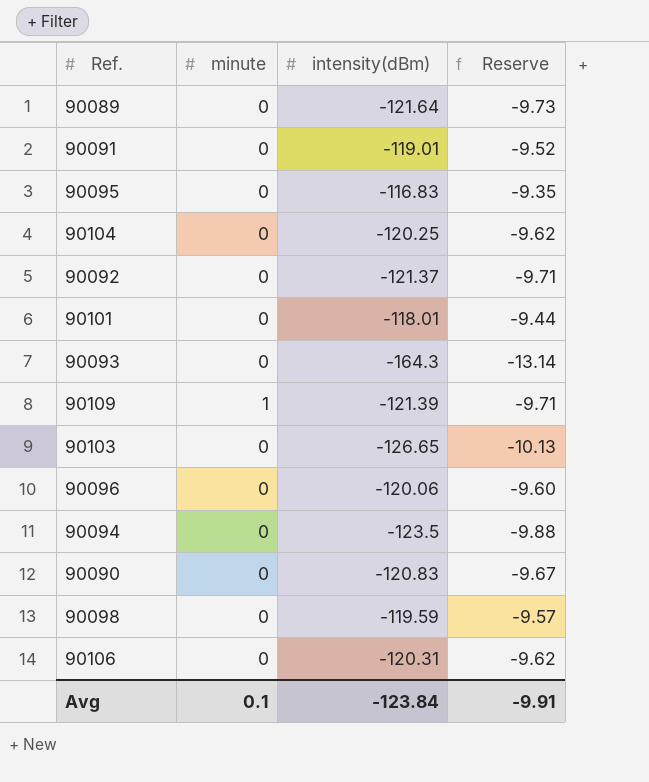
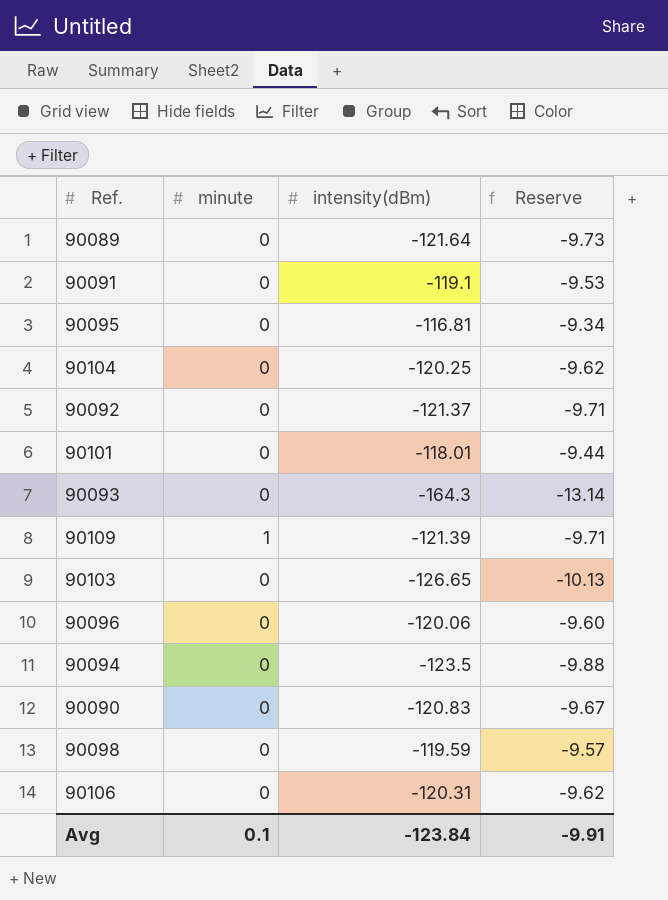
90091 | intensity(dBm): -119.01 -> -119.1
90091 | Reserve: -9.52 -> -9.53
90095 | intensity(dBm): -116.83 -> -116.81
90095 | Reserve: -9.35 -> -9.34

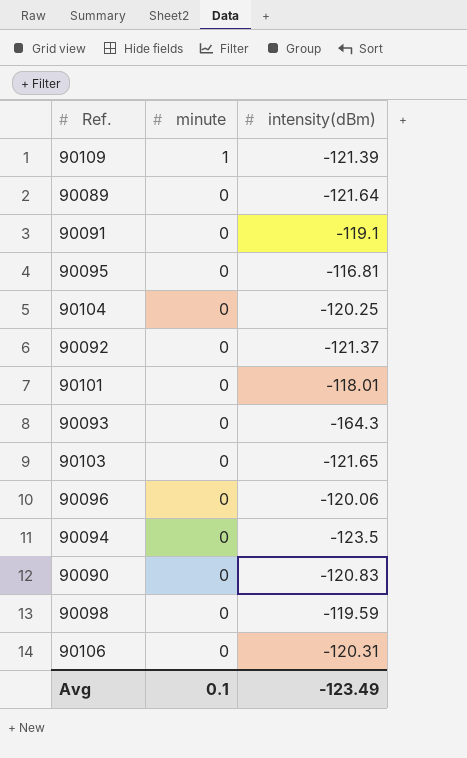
row order: none -> minute descending
column Reserve | formula: [intensity(dBm)] * 0.08 -> none
90103 | intensity(dBm): -126.65 -> -121.65
Avg | intensity(dBm): -123.84 -> -123.49

